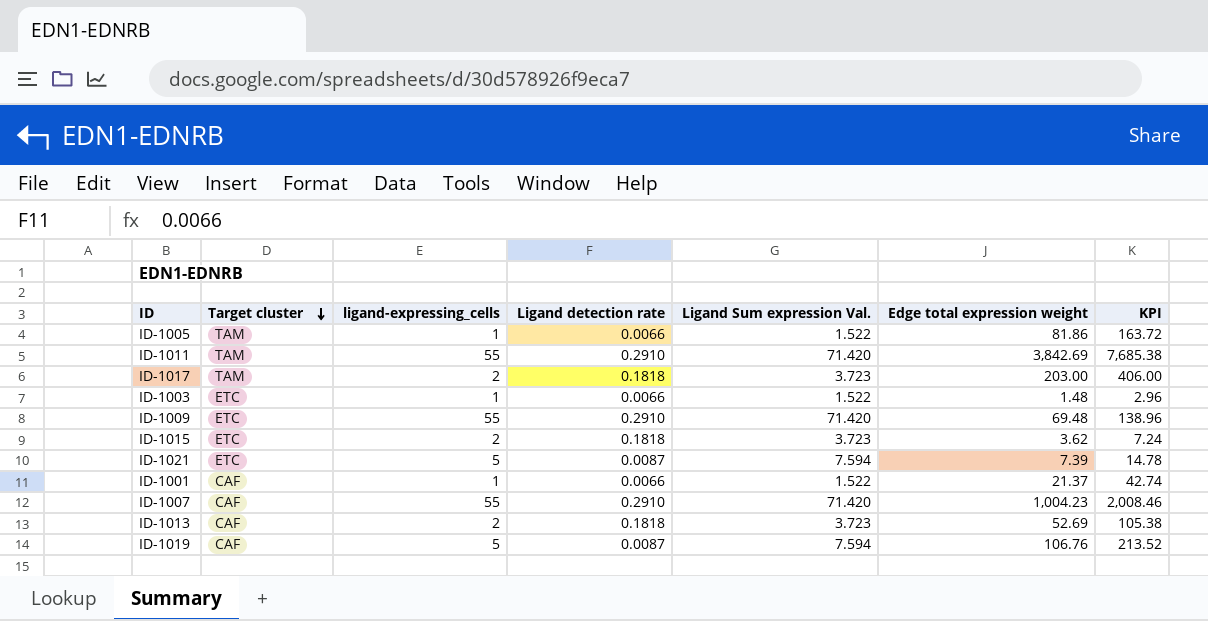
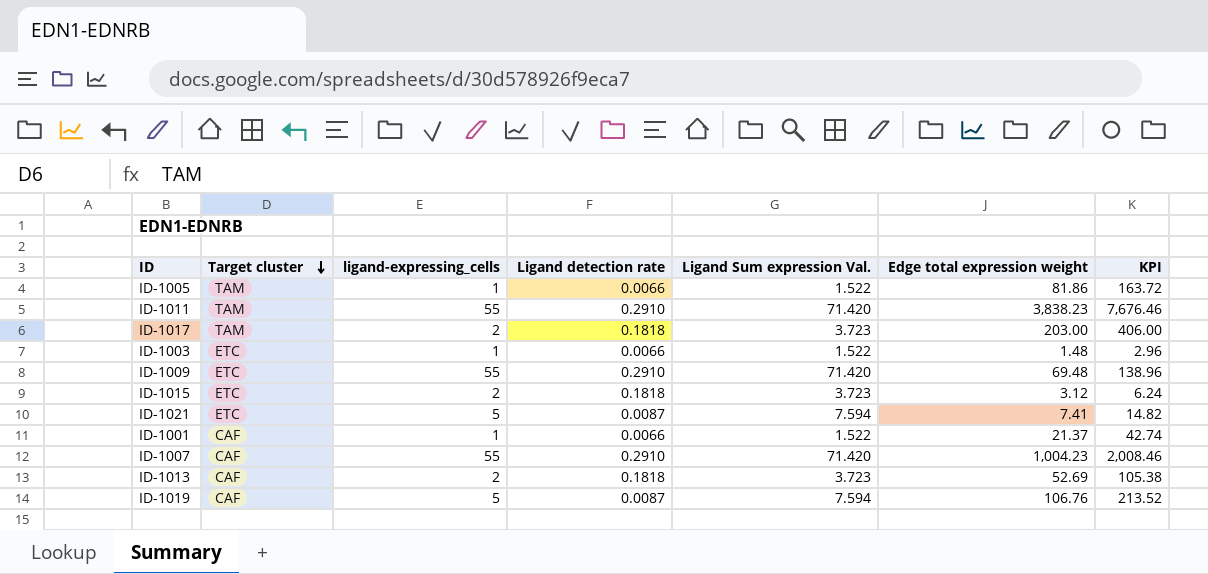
ID-1011 | Edge total expression weight: 3,842.69 -> 3,838.23
ID-1011 | KPI: 7,685.38 -> 7,676.46
ID-1015 | Edge total expression weight: 3.62 -> 3.12
ID-1015 | KPI: 7.24 -> 6.24
ID-1021 | Edge total expression weight: 7.39 -> 7.41
ID-1021 | KPI: 14.78 -> 14.82

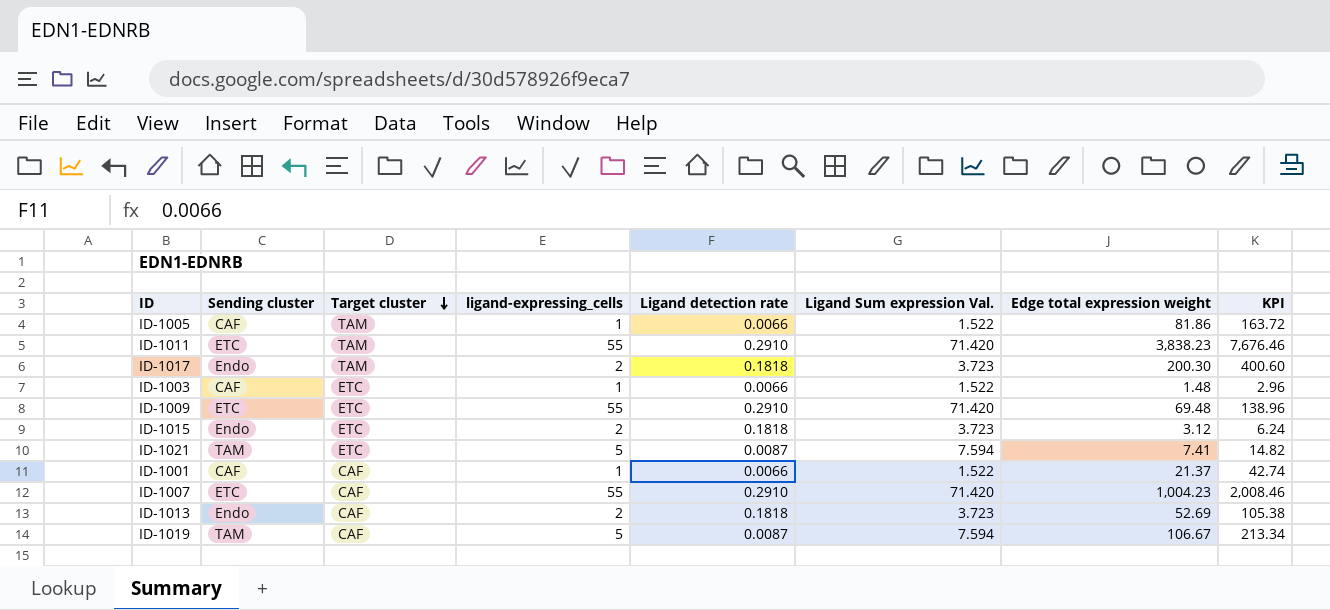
column Sending cluster | position: none -> 2
ID-1017 | Edge total expression weight: 203.00 -> 200.30
ID-1017 | KPI: 406.00 -> 400.60
ID-1019 | Edge total expression weight: 106.76 -> 106.67
ID-1019 | KPI: 213.52 -> 213.34

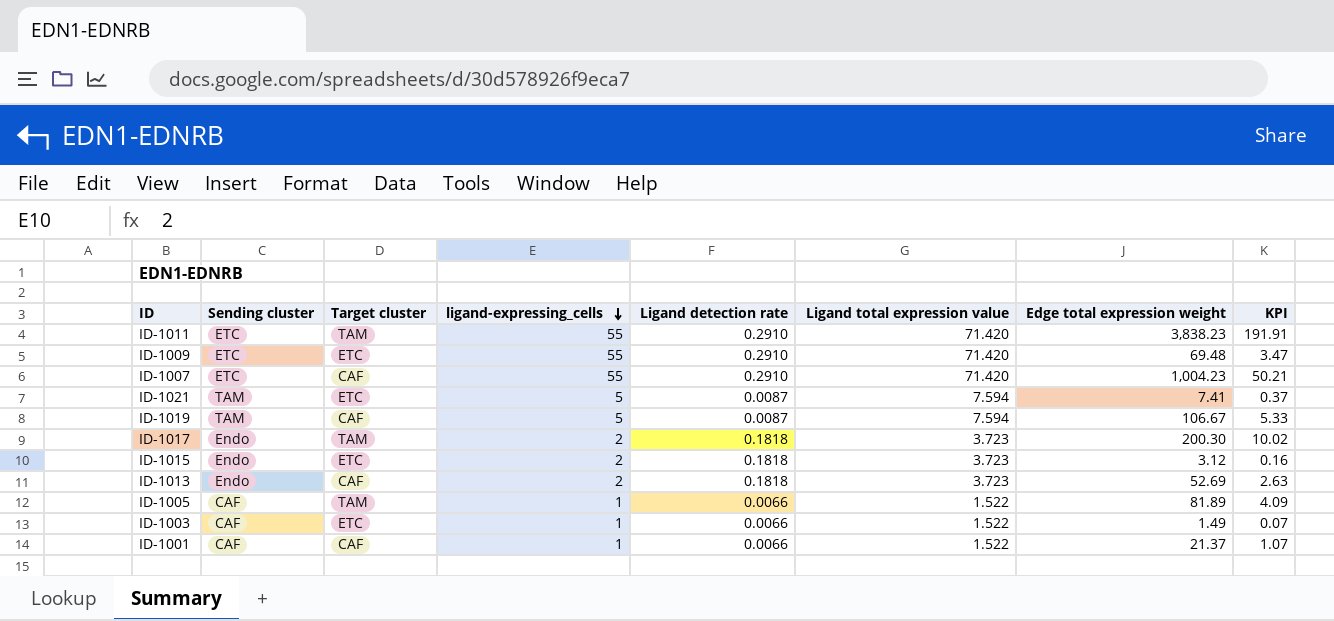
row order: Target cluster descending -> ligand-expressing_cells descending
column name: Ligand Sum expression Val. -> Ligand total expression value
column KPI | formula: [Edge total expression weight] * 2 -> [Edge total expression weight] * 0.05
ID-1005 | Edge total expression weight: 81.86 -> 81.89
ID-1003 | Edge total expression weight: 1.48 -> 1.49

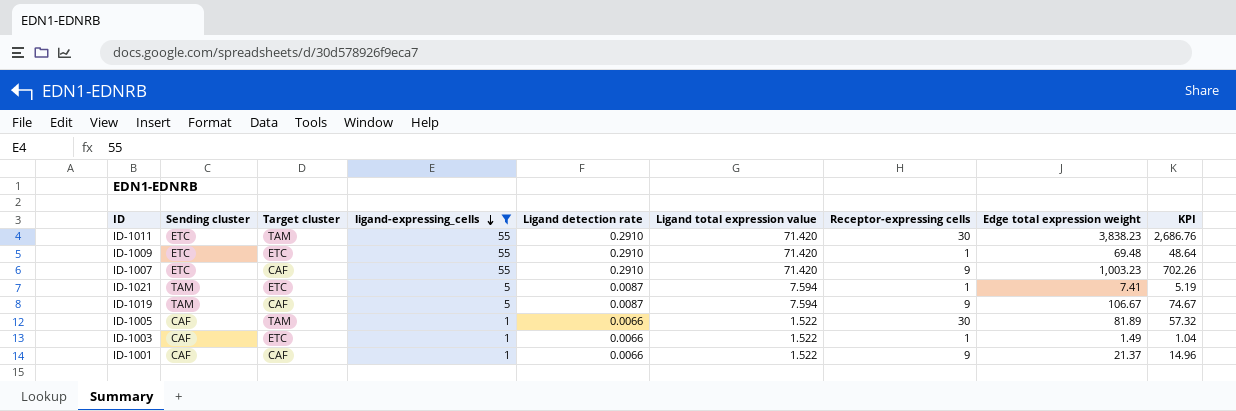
filter: none -> ligand-expressing_cells != 2
column Receptor-expressing cells | position: none -> 7
column KPI | formula: [Edge total expression weight] * 0.05 -> [Edge total expression weight] * 0.7
ID-1007 | Edge total expression weight: 1,004.23 -> 1,003.23

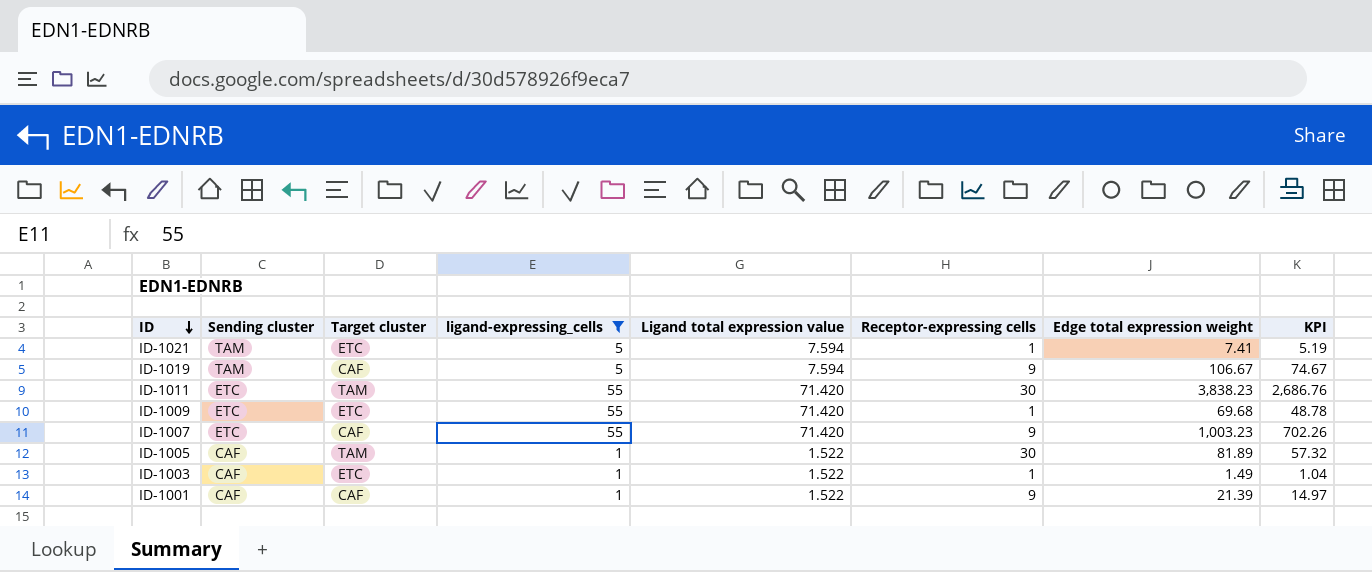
row order: ligand-expressing_cells descending -> ID descending
column Ligand detection rate | position: 5 -> none
ID-1009 | Edge total expression weight: 69.48 -> 69.68
ID-1009 | KPI: 48.64 -> 48.78
ID-1001 | Edge total expression weight: 21.37 -> 21.39
ID-1001 | KPI: 14.96 -> 14.97

